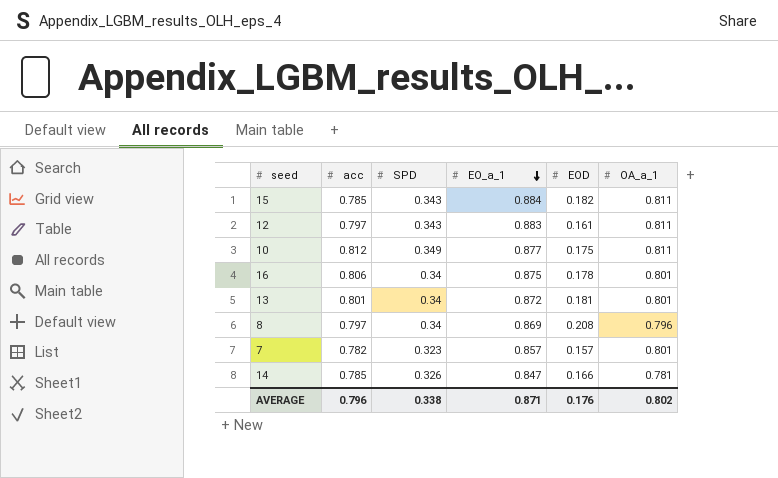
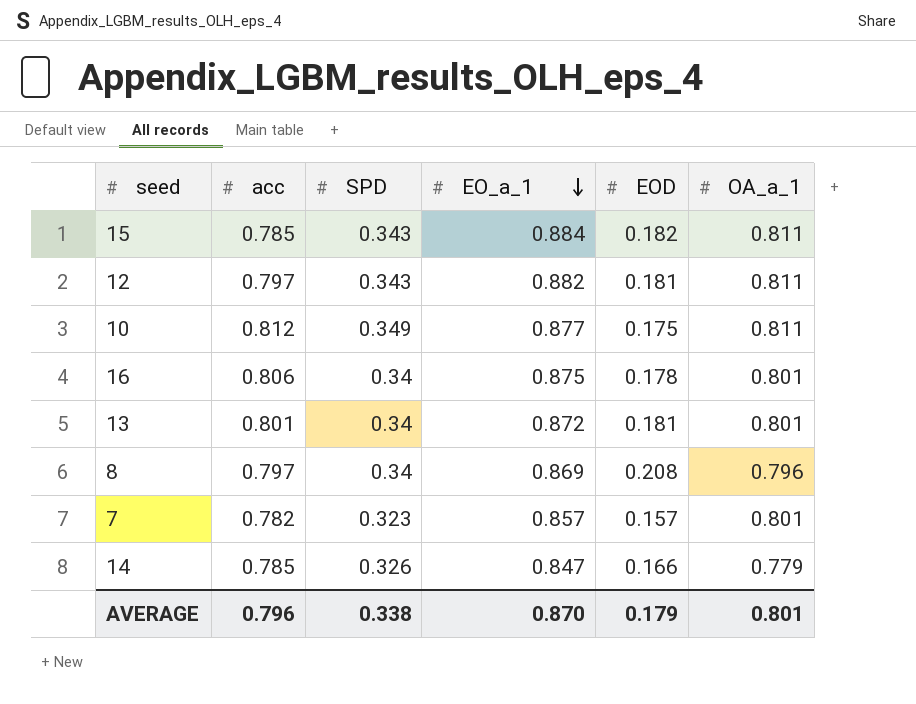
12 | EO_a_1: 0.883 -> 0.882
12 | EOD: 0.161 -> 0.181
14 | OA_a_1: 0.781 -> 0.779
AVERAGE | EO_a_1: 0.871 -> 0.870
AVERAGE | EOD: 0.176 -> 0.179
AVERAGE | OA_a_1: 0.802 -> 0.801

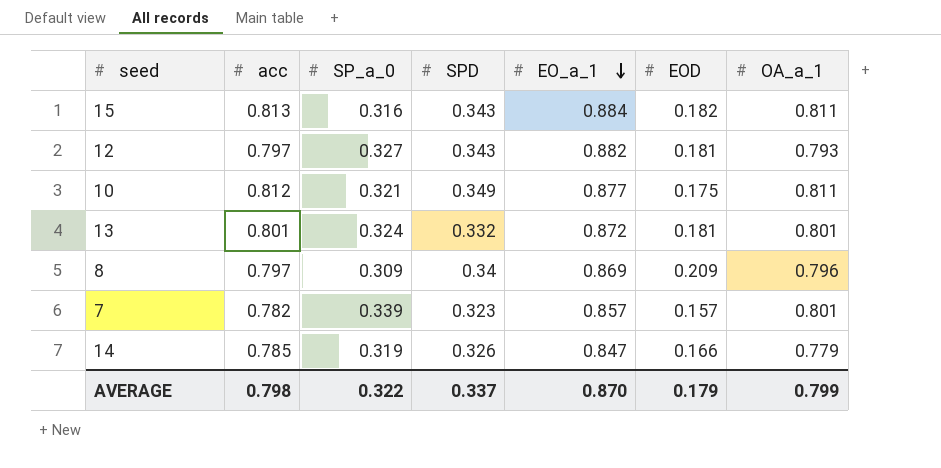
column SP_a_0 | position: none -> 3
row 16: 0.806 | 0.34 | 0.875 | 0.178 | 0.801 -> none
15 | acc: 0.785 -> 0.813
12 | OA_a_1: 0.811 -> 0.793
13 | SPD: 0.34 -> 0.332
8 | EOD: 0.208 -> 0.209
AVERAGE | acc: 0.796 -> 0.798
AVERAGE | SPD: 0.338 -> 0.337
AVERAGE | OA_a_1: 0.801 -> 0.799

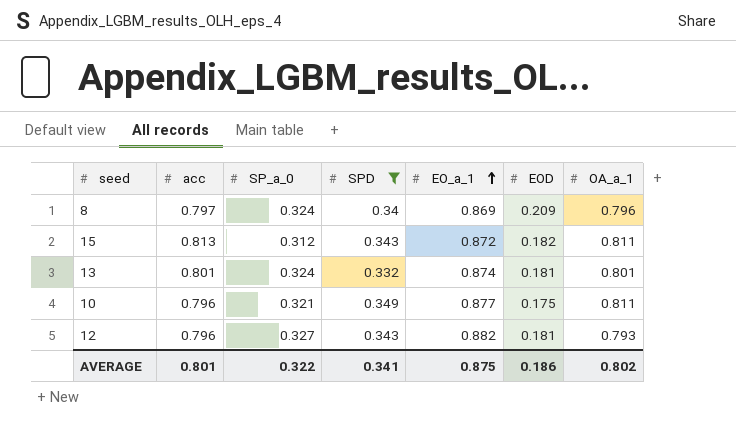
filter: none -> SPD >= 0.332
row order: EO_a_1 descending -> EO_a_1 ascending
8 | SP_a_0: 0.309 -> 0.324
15 | SP_a_0: 0.316 -> 0.312
15 | EO_a_1: 0.884 -> 0.872
13 | EO_a_1: 0.872 -> 0.874
10 | acc: 0.812 -> 0.796
12 | acc: 0.797 -> 0.796
AVERAGE | acc: 0.798 -> 0.801
AVERAGE | SPD: 0.337 -> 0.341
AVERAGE | EO_a_1: 0.870 -> 0.875
AVERAGE | EOD: 0.179 -> 0.186
AVERAGE | OA_a_1: 0.799 -> 0.802

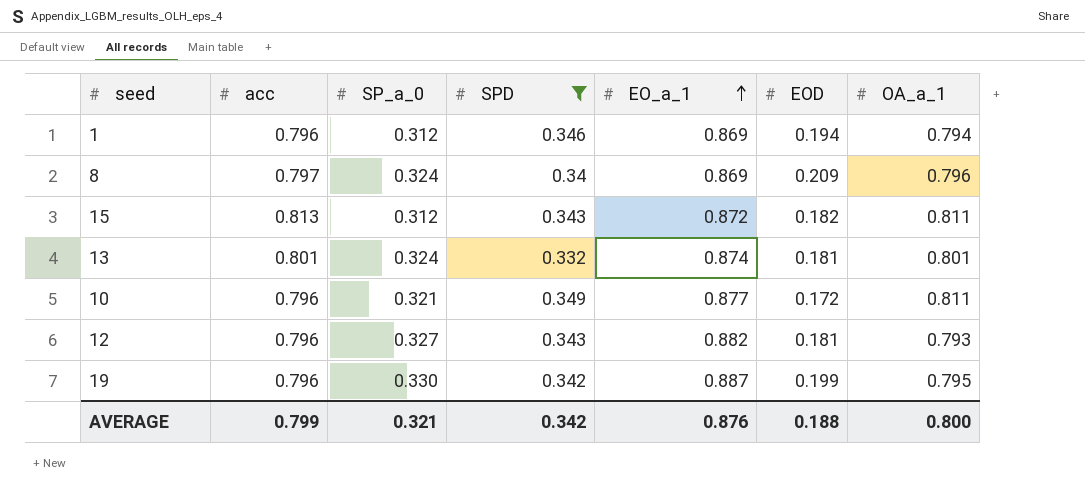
row 1: none -> 0.796 | 0.312 | 0.346 | 0.869 | 0.194 | 0.794
10 | EOD: 0.175 -> 0.172
row 19: none -> 0.796 | 0.330 | 0.342 | 0.887 | 0.199 | 0.795
AVERAGE | acc: 0.801 -> 0.799
AVERAGE | SP_a_0: 0.322 -> 0.321
AVERAGE | SPD: 0.341 -> 0.342
AVERAGE | EO_a_1: 0.875 -> 0.876
AVERAGE | EOD: 0.186 -> 0.188
AVERAGE | OA_a_1: 0.802 -> 0.800

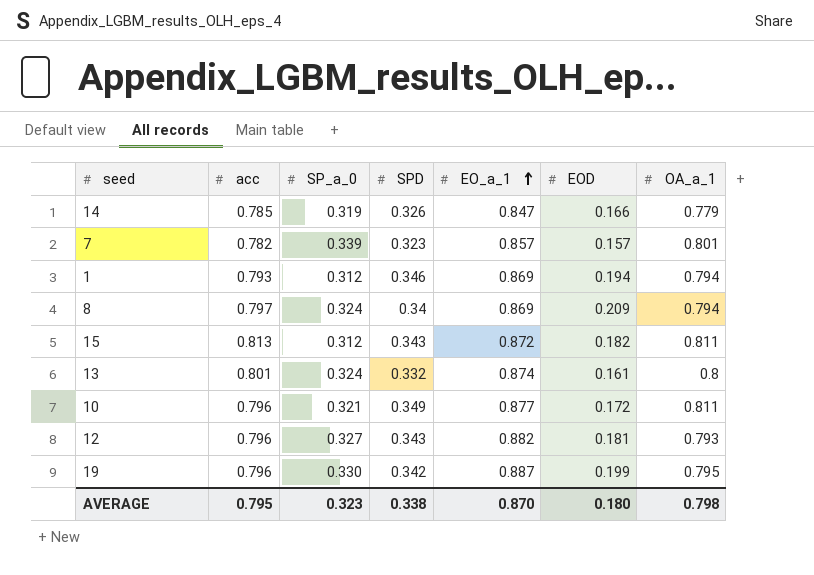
filter: SPD >= 0.332 -> none
1 | acc: 0.796 -> 0.793
8 | OA_a_1: 0.796 -> 0.794
13 | EOD: 0.181 -> 0.161
13 | OA_a_1: 0.801 -> 0.8
AVERAGE | acc: 0.799 -> 0.795
AVERAGE | SP_a_0: 0.321 -> 0.323
AVERAGE | SPD: 0.342 -> 0.338
AVERAGE | EO_a_1: 0.876 -> 0.870
AVERAGE | EOD: 0.188 -> 0.180
AVERAGE | OA_a_1: 0.800 -> 0.798

